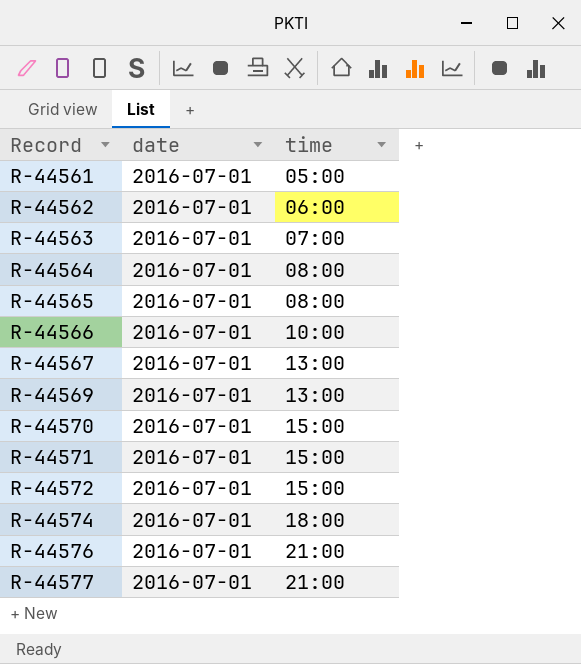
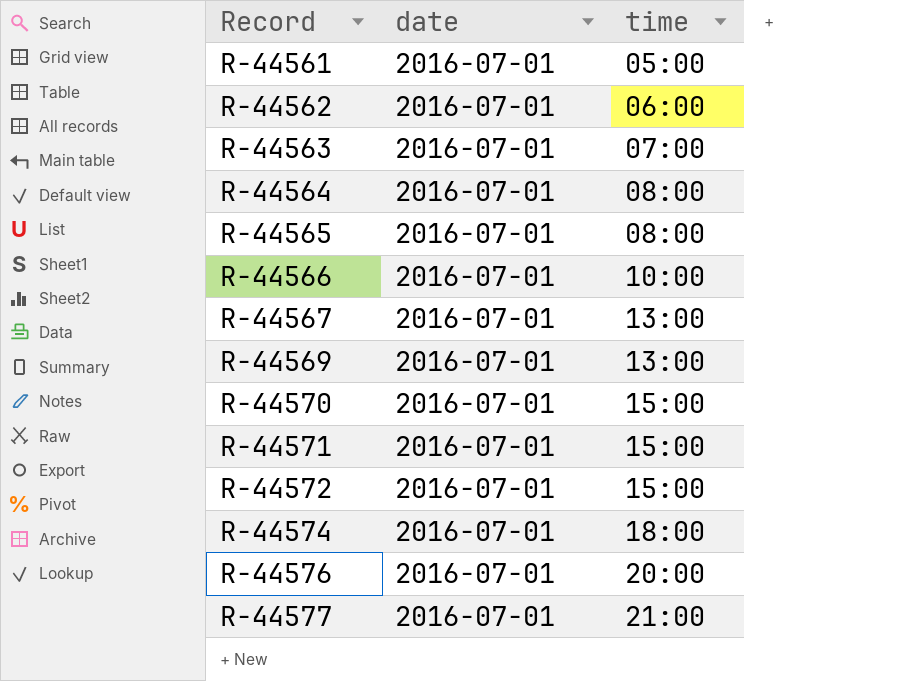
R-44576 | time: 21:00 -> 20:00

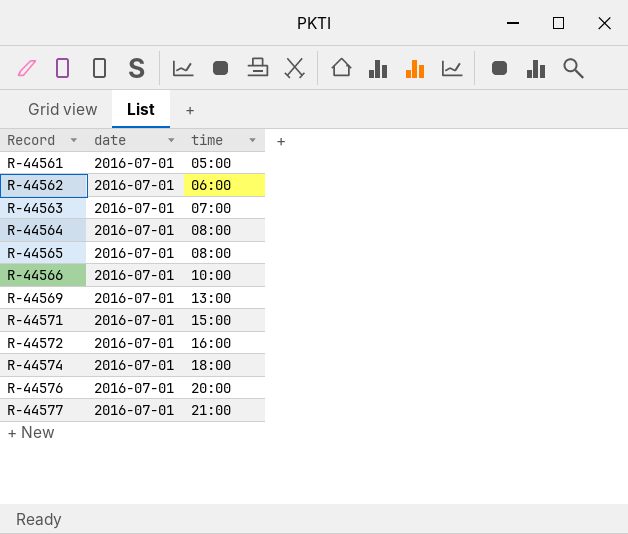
row R-44567: 2016-07-01 | 13:00 -> none
row R-44570: 2016-07-01 | 15:00 -> none
R-44572 | time: 15:00 -> 16:00

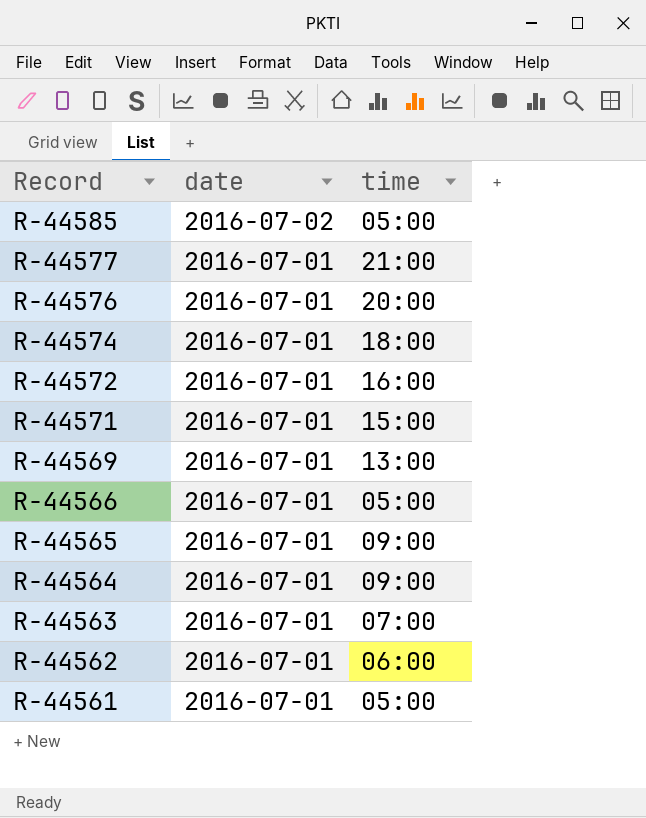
row order: Record ascending -> Record descending
row R-44585: none -> 2016-07-02 | 05:00
R-44566 | time: 10:00 -> 05:00
R-44565 | time: 08:00 -> 09:00
R-44564 | time: 08:00 -> 09:00

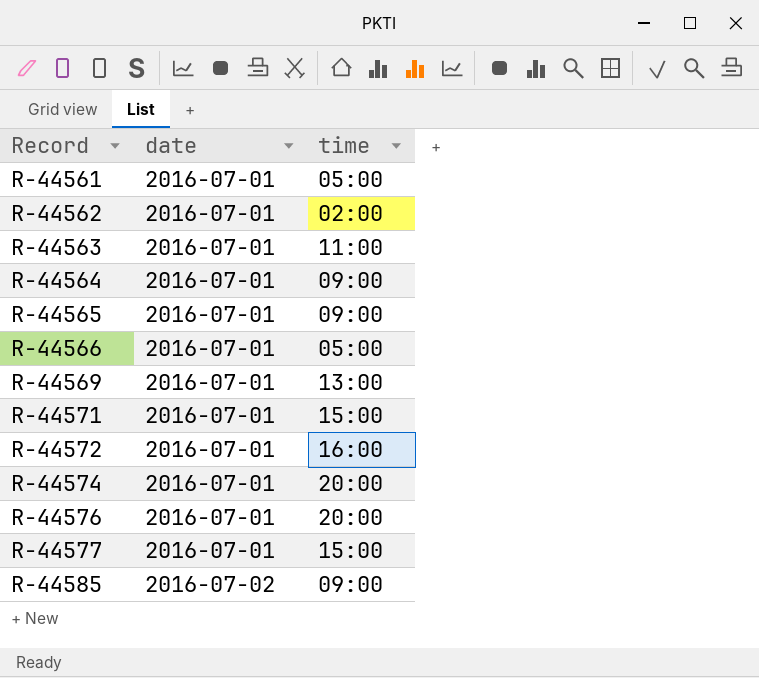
row order: Record descending -> Record ascending
R-44562 | time: 06:00 -> 02:00
R-44563 | time: 07:00 -> 11:00
R-44574 | time: 18:00 -> 20:00
R-44577 | time: 21:00 -> 15:00
R-44585 | time: 05:00 -> 09:00

